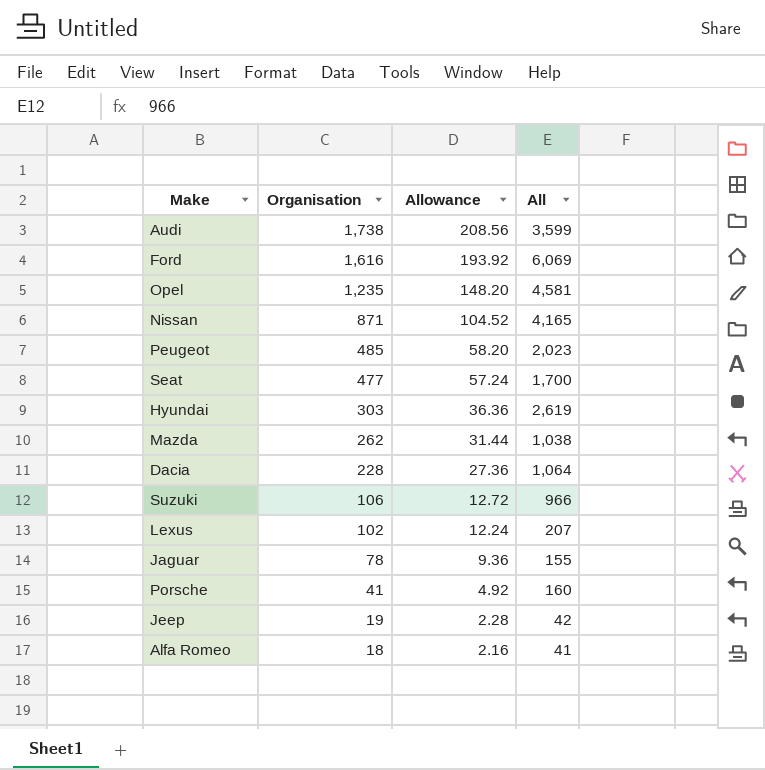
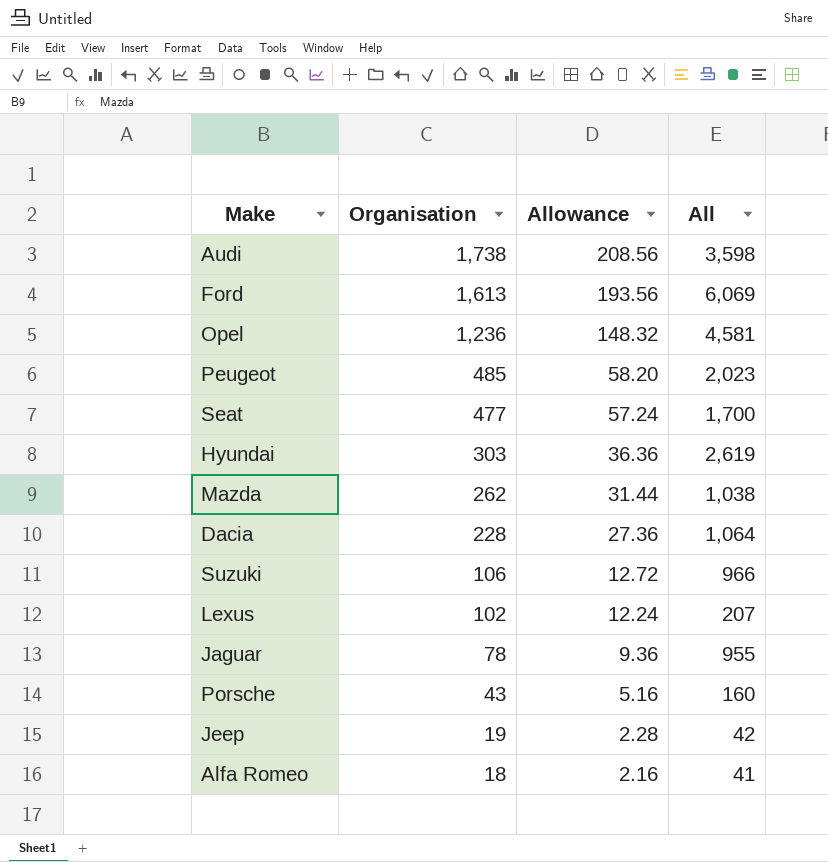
row Nissan: 871 | 104.52 | 4,165 -> none
Audi | All: 3,599 -> 3,598
Ford | Organisation: 1,616 -> 1,613
Ford | Allowance: 193.92 -> 193.56
Opel | Organisation: 1,235 -> 1,236
Opel | Allowance: 148.20 -> 148.32
Jaguar | All: 155 -> 955
Porsche | Organisation: 41 -> 43
Porsche | Allowance: 4.92 -> 5.16

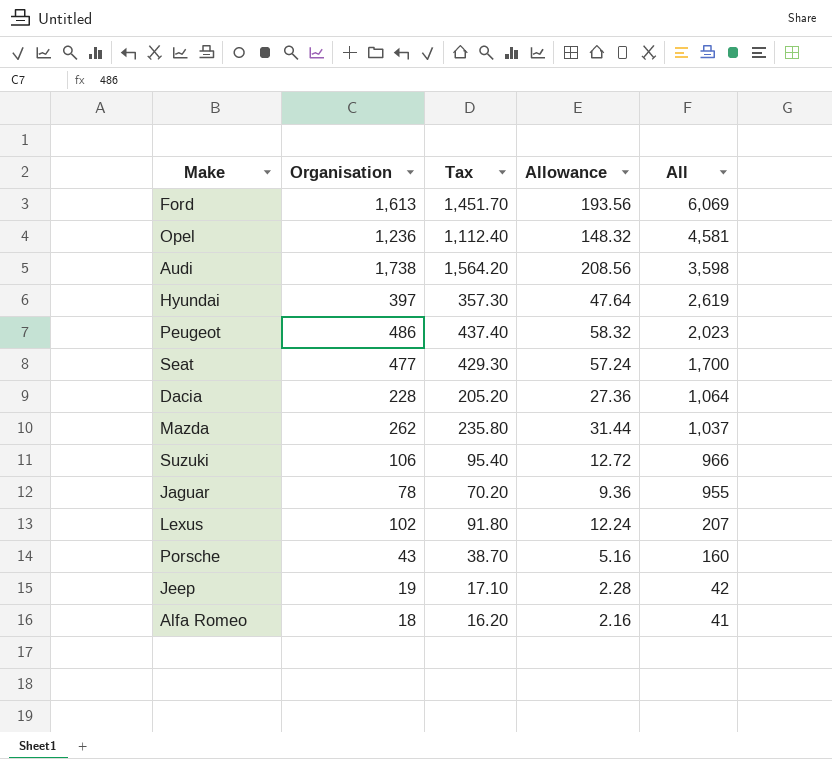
row order: Organisation descending -> All descending
column Tax | formula: none -> [Organisation] * 0.9
Hyundai | Organisation: 303 -> 397
Hyundai | Allowance: 36.36 -> 47.64
Peugeot | Organisation: 485 -> 486
Peugeot | Allowance: 58.20 -> 58.32
Mazda | All: 1,038 -> 1,037

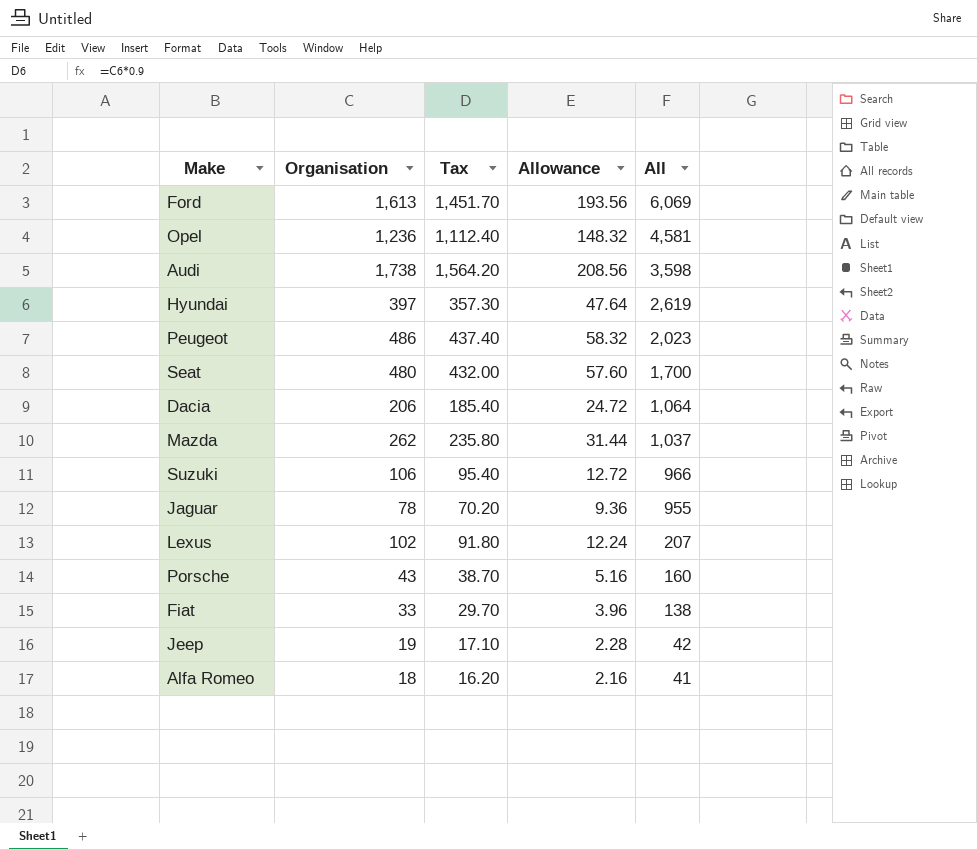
Seat | Organisation: 477 -> 480
Seat | Tax: 429.30 -> 432.00
Seat | Allowance: 57.24 -> 57.60
Dacia | Organisation: 228 -> 206
Dacia | Tax: 205.20 -> 185.40
Dacia | Allowance: 27.36 -> 24.72
row Fiat: none -> 33 | 29.70 | 3.96 | 138

